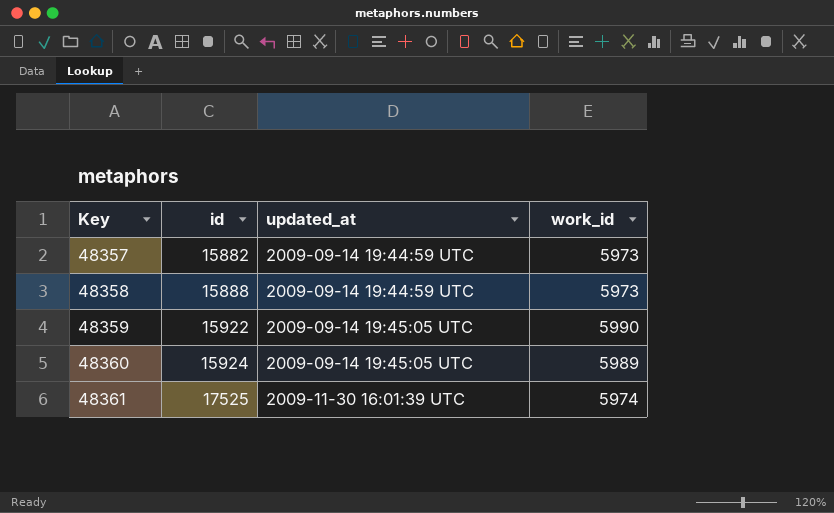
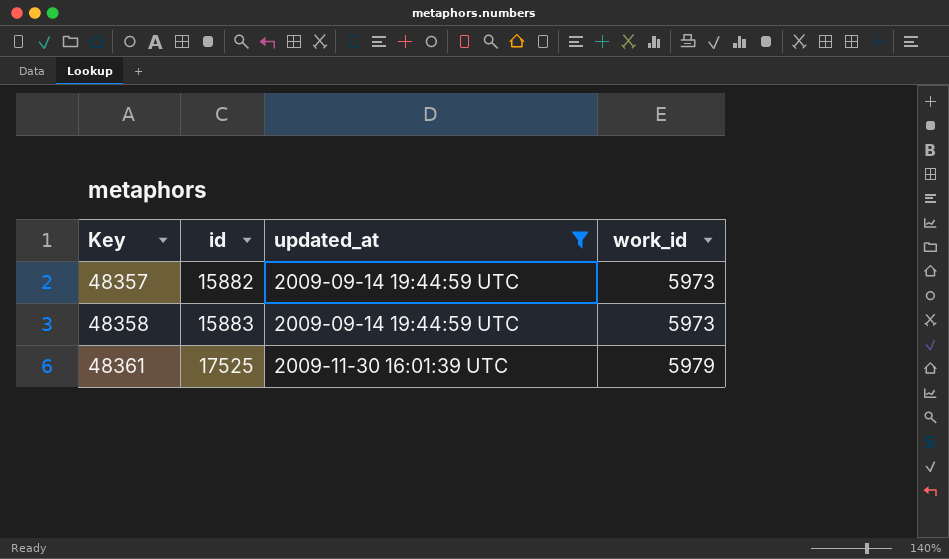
filter: none -> updated_at != 2009-09-14 19:45:05 UTC
48358 | id: 15888 -> 15883
48361 | work_id: 5974 -> 5979

